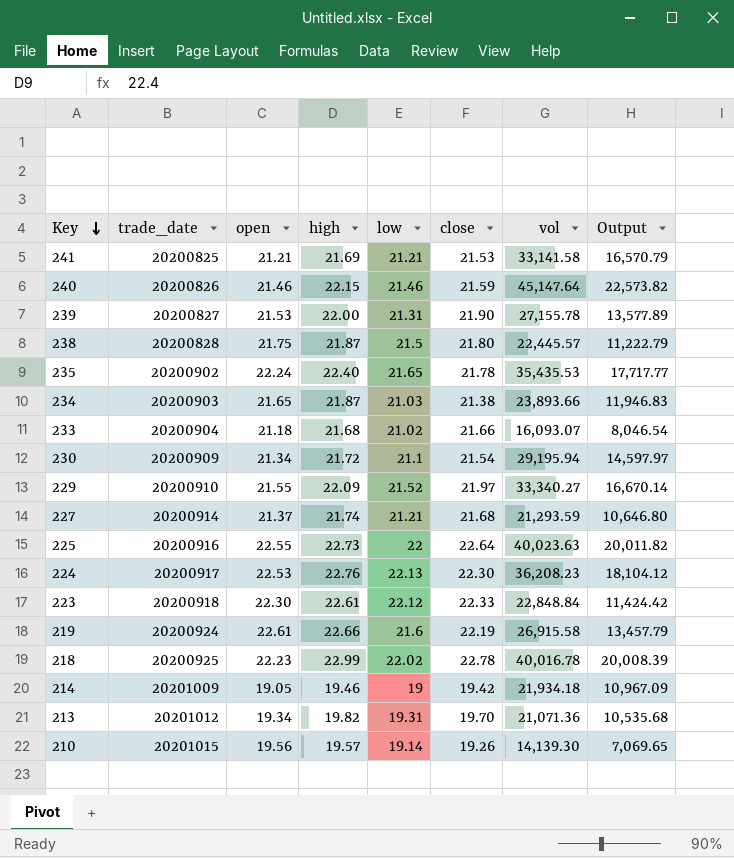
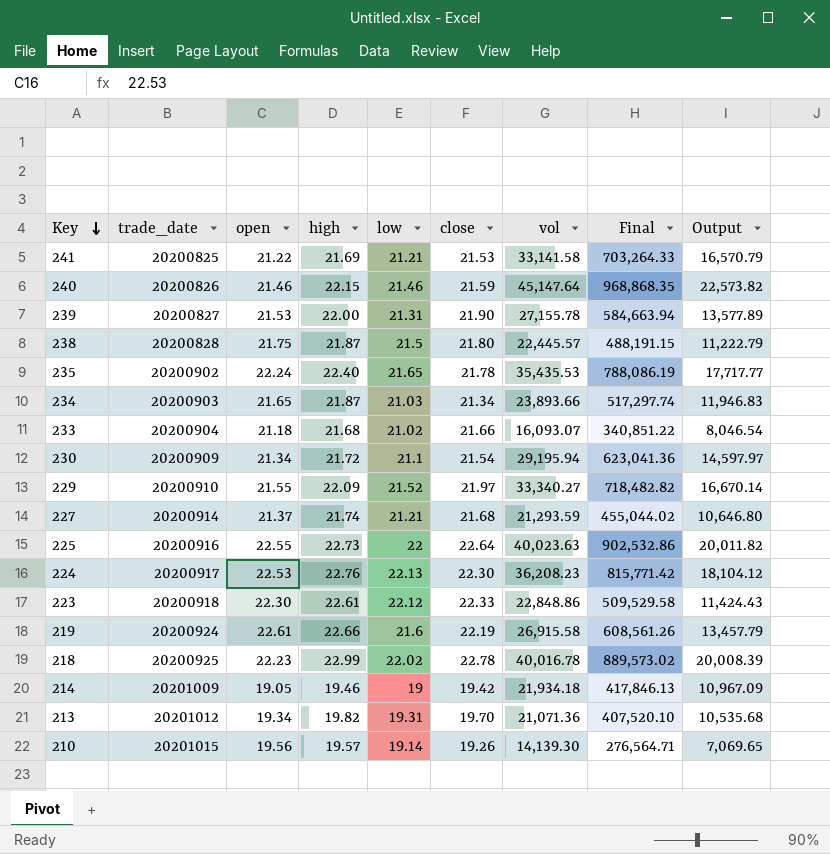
column Final | formula: none -> [open] * [vol]
241 | open: 21.21 -> 21.22
234 | close: 21.38 -> 21.34
223 | vol: 22,848.84 -> 22,848.86
223 | Output: 11,424.42 -> 11,424.43

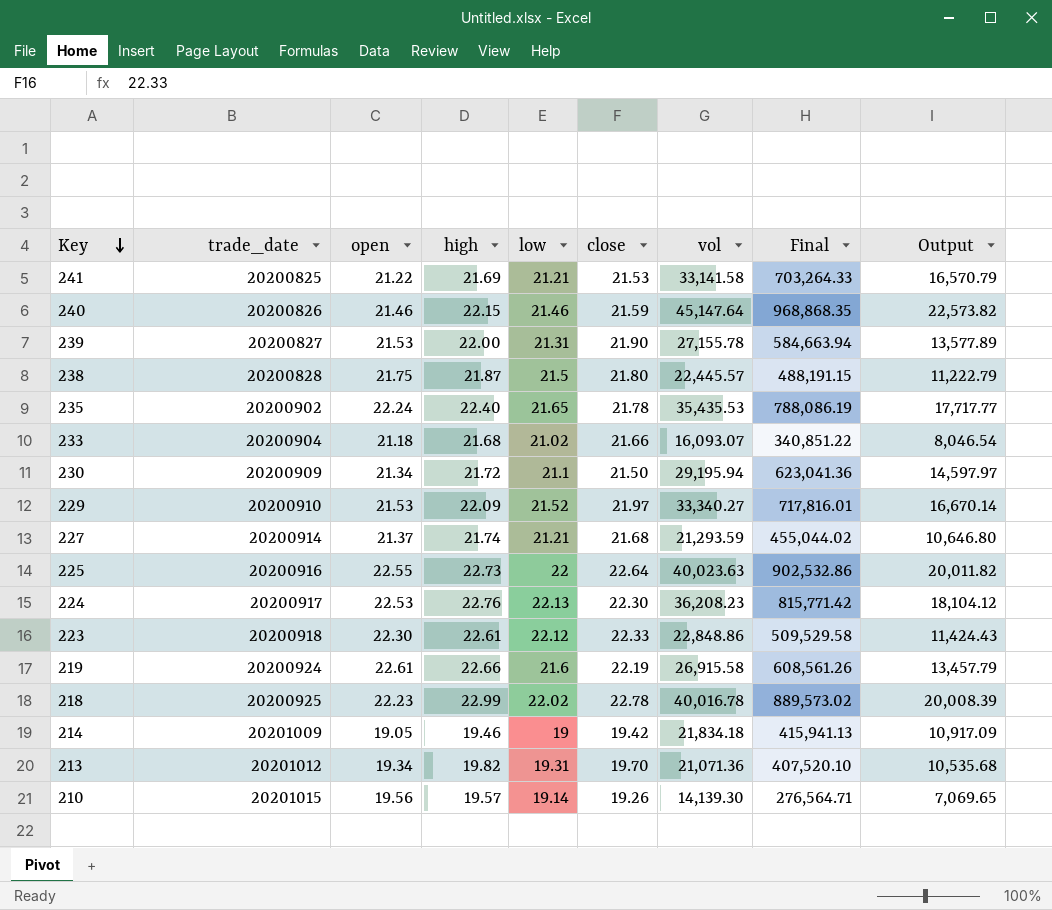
row 234: 20200903 | 21.65 | 21.87 | 21.03 | 21.34 | 23,893.66 | 517,297.74 | 11,946.83 -> none
230 | close: 21.54 -> 21.50
229 | open: 21.55 -> 21.53
229 | Final: 718,482.82 -> 717,816.01
214 | vol: 21,934.18 -> 21,834.18
214 | Final: 417,846.13 -> 415,941.13
214 | Output: 10,967.09 -> 10,917.09

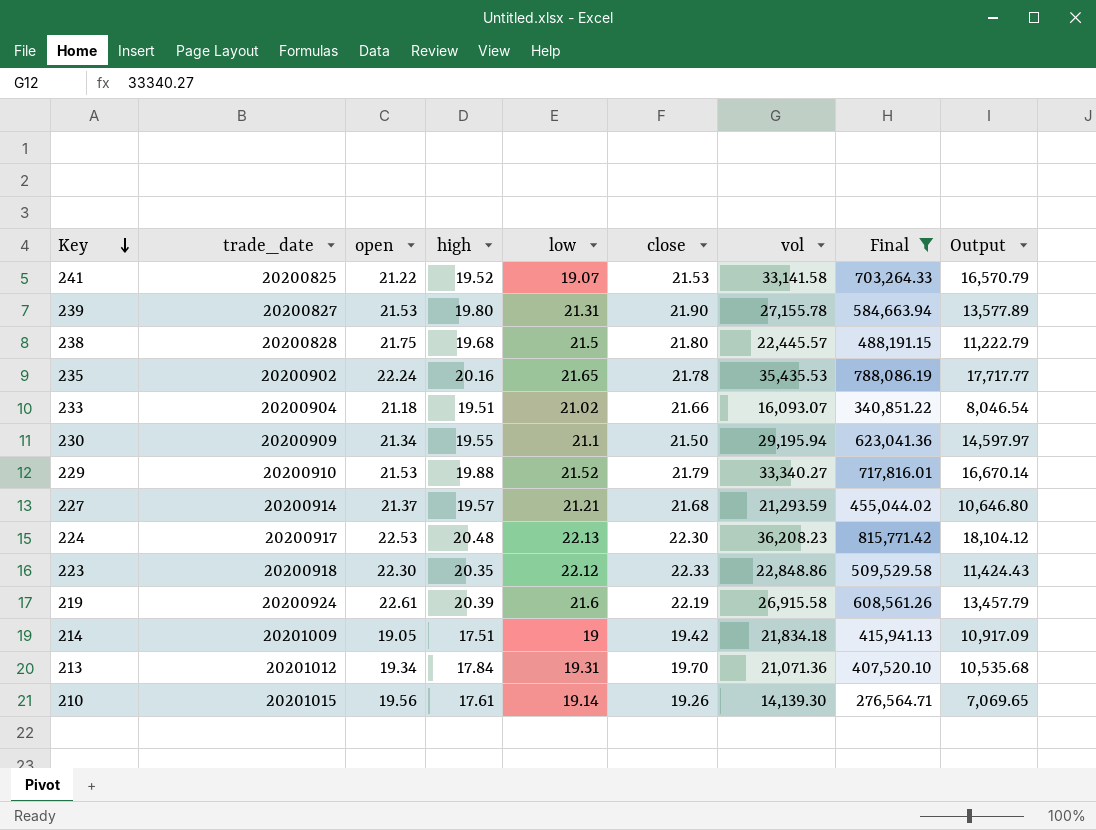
filter: none -> Final <= 815,771.42
241 | high: 21.69 -> 19.52
241 | low: 21.21 -> 19.07
239 | high: 22.00 -> 19.80
238 | high: 21.87 -> 19.68
235 | high: 22.40 -> 20.16
233 | high: 21.68 -> 19.51
230 | high: 21.72 -> 19.55
229 | high: 22.09 -> 19.88
229 | close: 21.97 -> 21.79
227 | high: 21.74 -> 19.57
224 | high: 22.76 -> 20.48
223 | high: 22.61 -> 20.35
219 | high: 22.66 -> 20.39
214 | high: 19.46 -> 17.51
213 | high: 19.82 -> 17.84
210 | high: 19.57 -> 17.61

